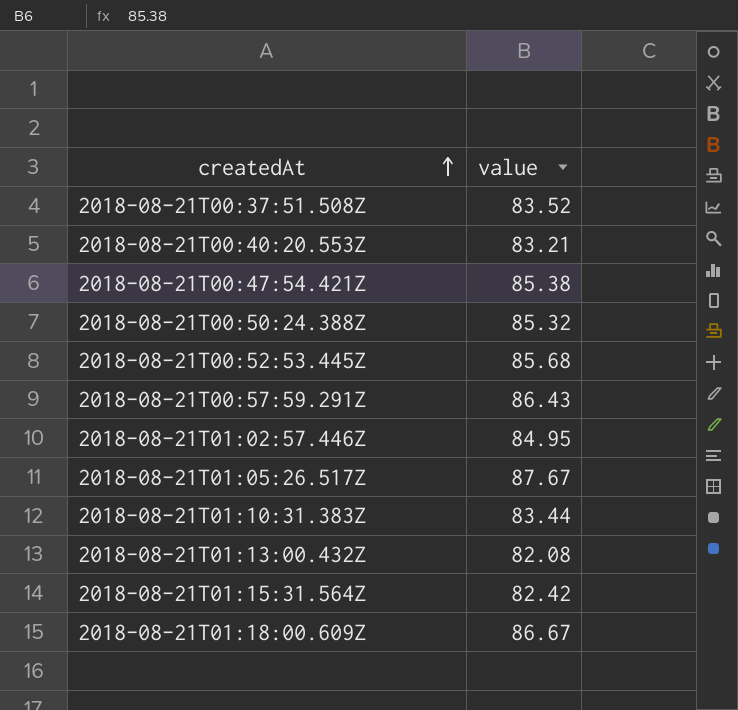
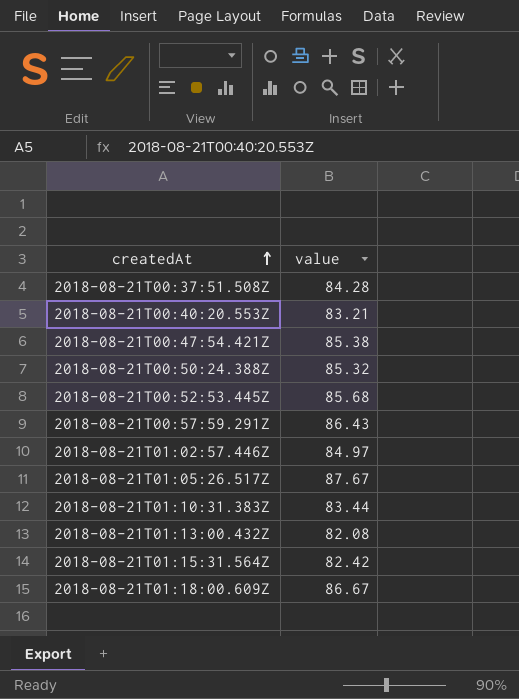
2018-08-21T00:37:51.508Z | value: 83.52 -> 84.28
2018-08-21T01:02:57.446Z | value: 84.95 -> 84.97

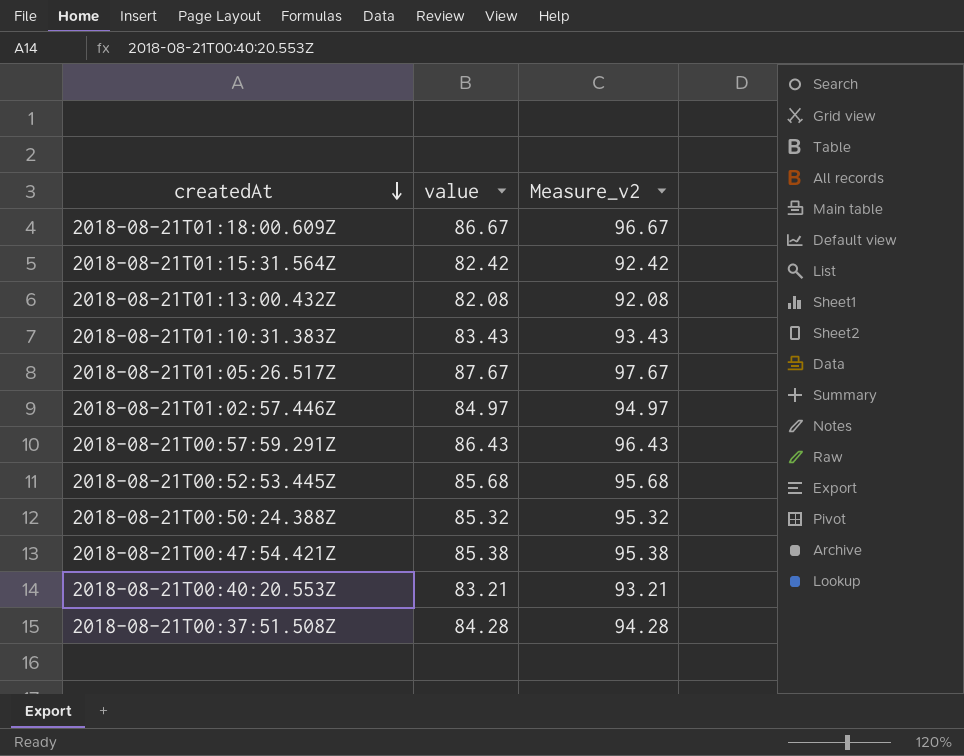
row order: createdAt ascending -> createdAt descending
column Measure_v2 | formula: none -> [value] + 10
2018-08-21T01:10:31.383Z | value: 83.44 -> 83.43

